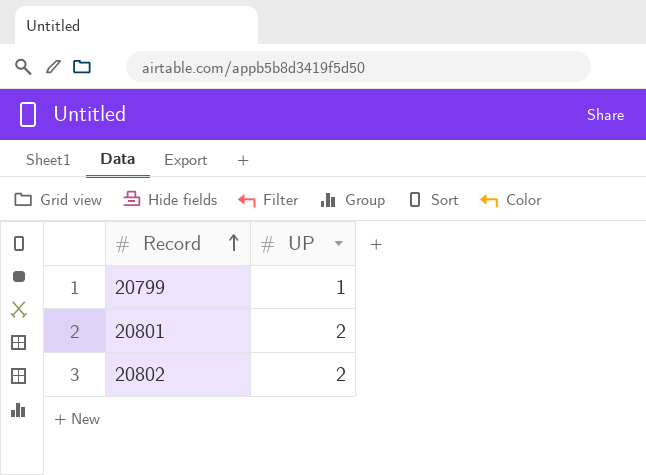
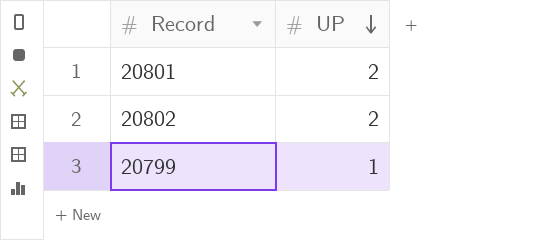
row order: Record ascending -> UP descending

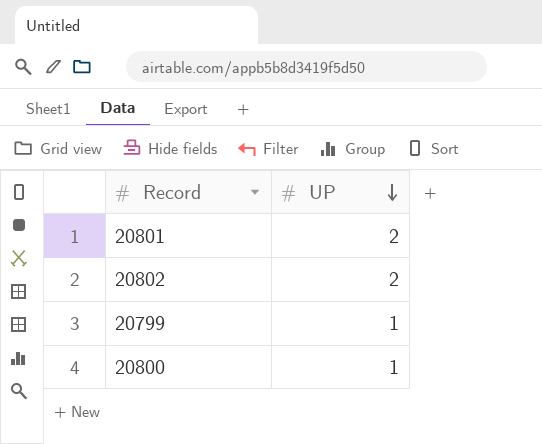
row 20800: none -> 1

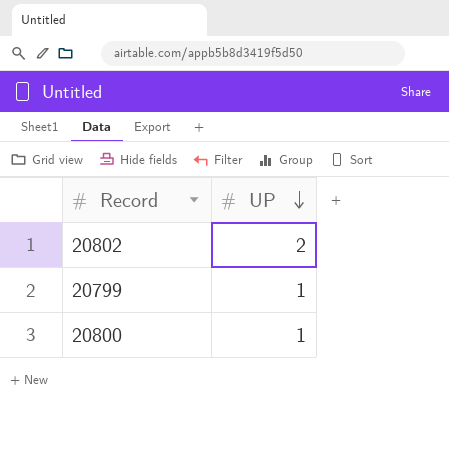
row 20801: 2 -> none

